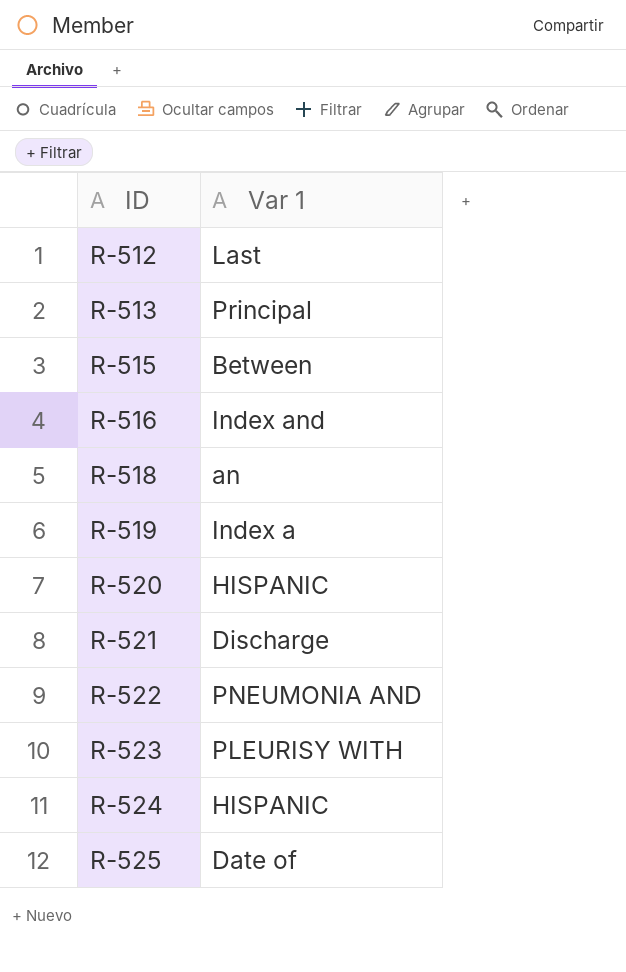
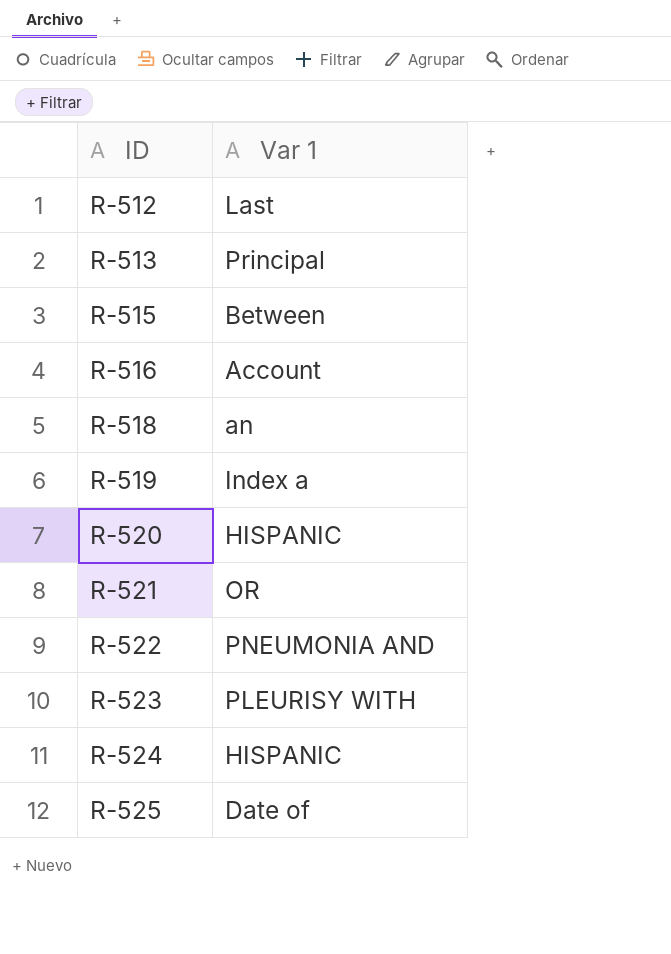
R-516 | Var 1: Index and -> Account
R-521 | Var 1: Discharge -> OR

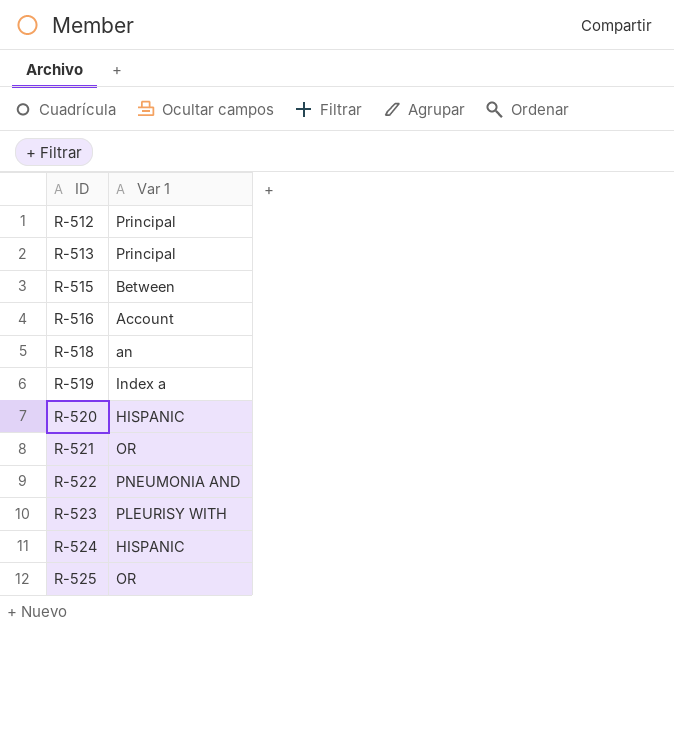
R-512 | Var 1: Last -> Principal
R-525 | Var 1: Date of -> OR

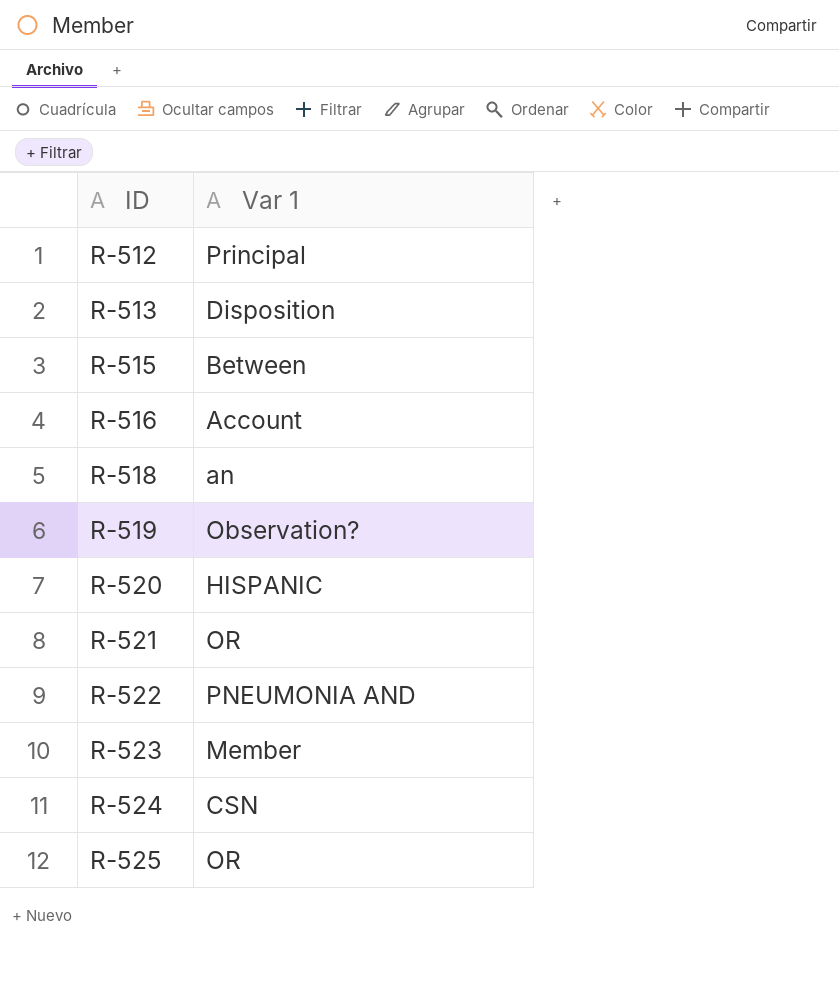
R-513 | Var 1: Principal -> Disposition
R-519 | Var 1: Index a -> Observation?
R-523 | Var 1: PLEURISY WITH -> Member
R-524 | Var 1: HISPANIC -> CSN

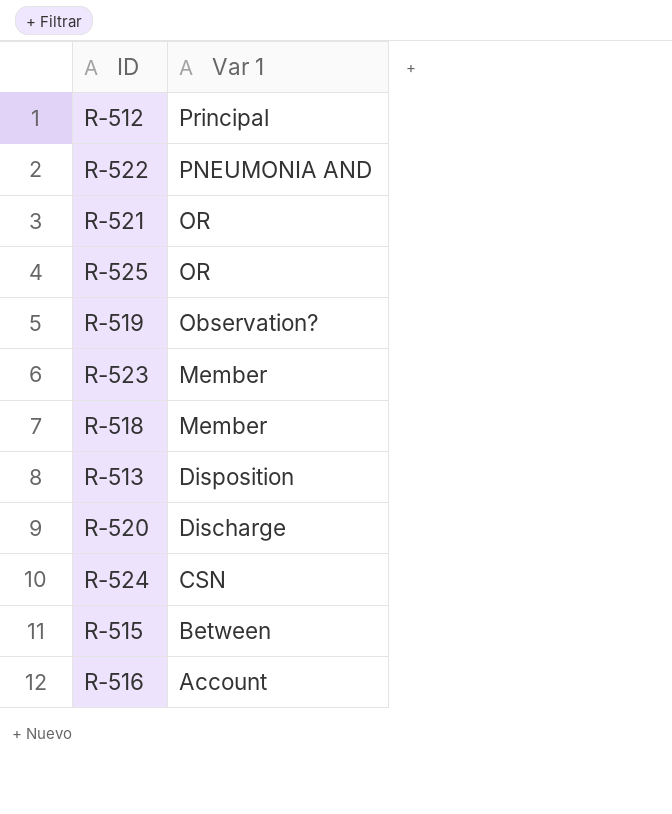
row order: ID ascending -> Var 1 descending
R-518 | Var 1: an -> Member
R-520 | Var 1: HISPANIC -> Discharge

